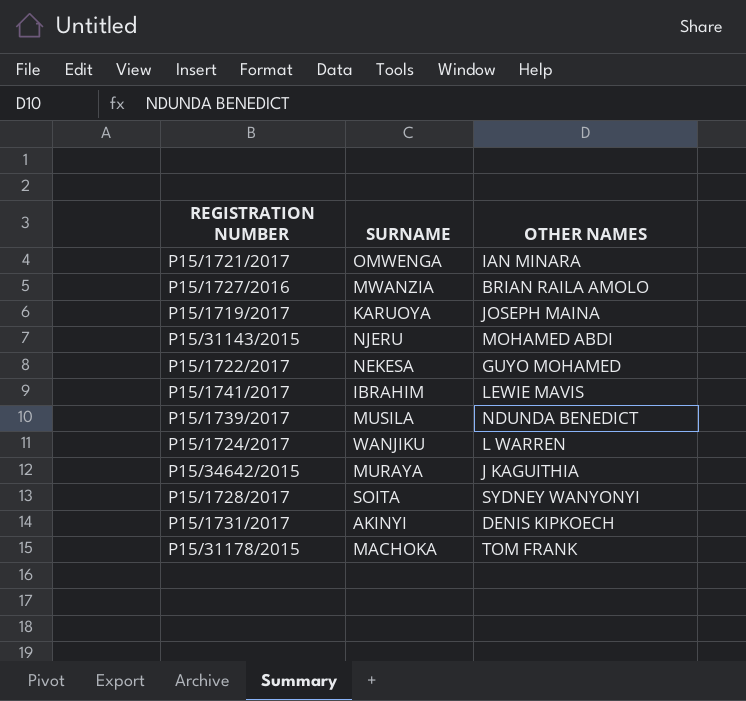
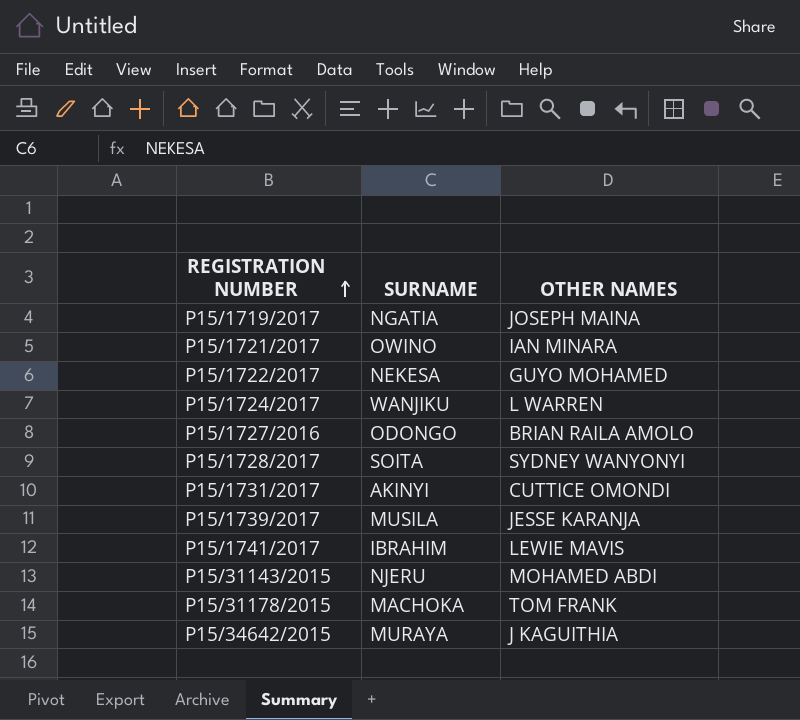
row order: none -> REGISTRATION NUMBER ascending
P15/1719/2017 | SURNAME: KARUOYA -> NGATIA
P15/1721/2017 | SURNAME: OMWENGA -> OWINO
P15/1727/2016 | SURNAME: MWANZIA -> ODONGO
P15/1731/2017 | OTHER NAMES: DENIS KIPKOECH -> CUTTICE OMONDI
P15/1739/2017 | OTHER NAMES: NDUNDA BENEDICT -> JESSE KARANJA

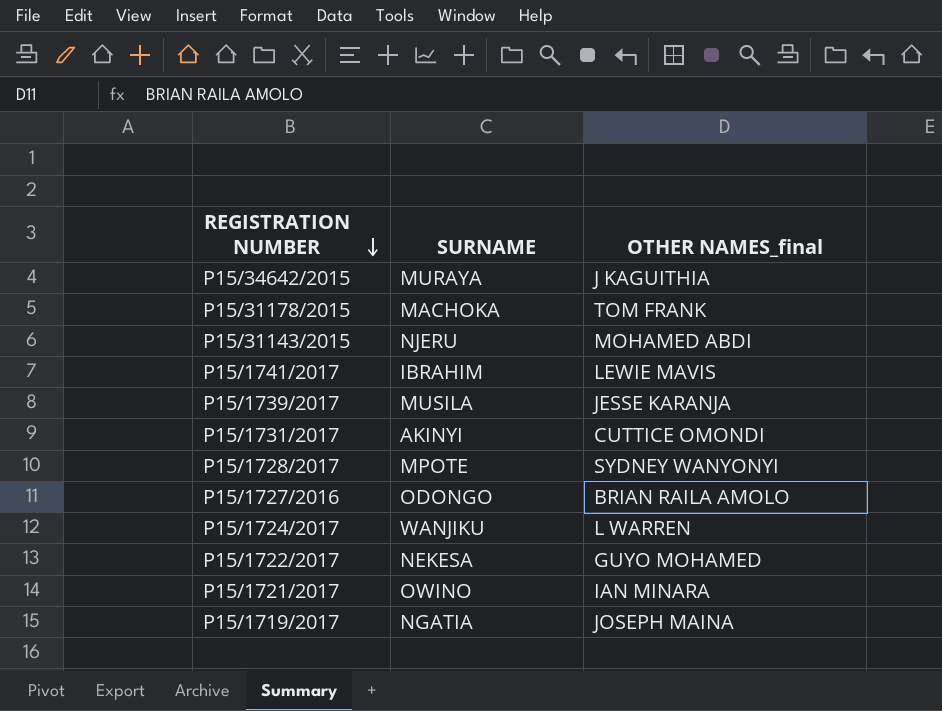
row order: REGISTRATION NUMBER ascending -> REGISTRATION NUMBER descending
column name: OTHER NAMES -> OTHER NAMES_final
P15/1728/2017 | SURNAME: SOITA -> MPOTE

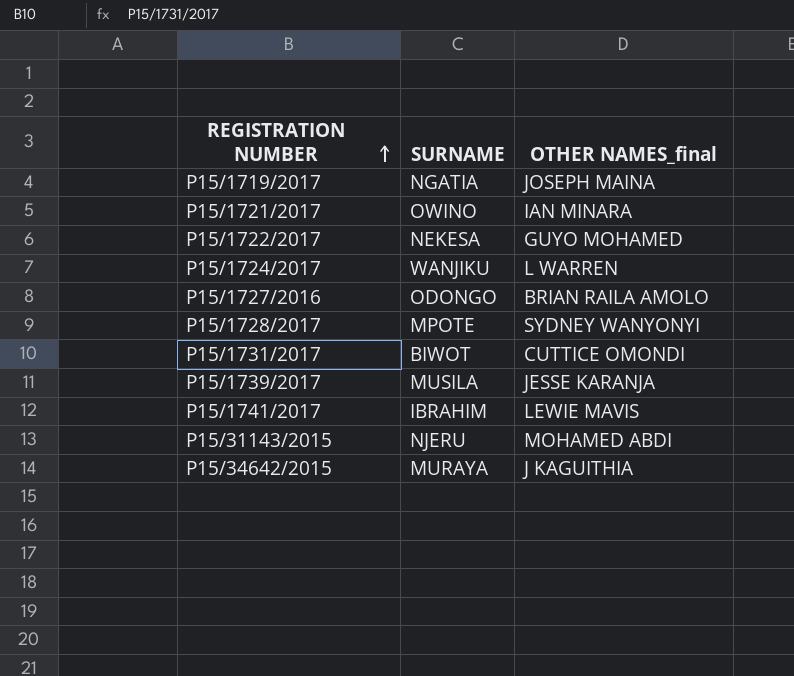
row order: REGISTRATION NUMBER descending -> REGISTRATION NUMBER ascending
row P15/31178/2015: MACHOKA | TOM FRANK -> none
P15/1731/2017 | SURNAME: AKINYI -> BIWOT

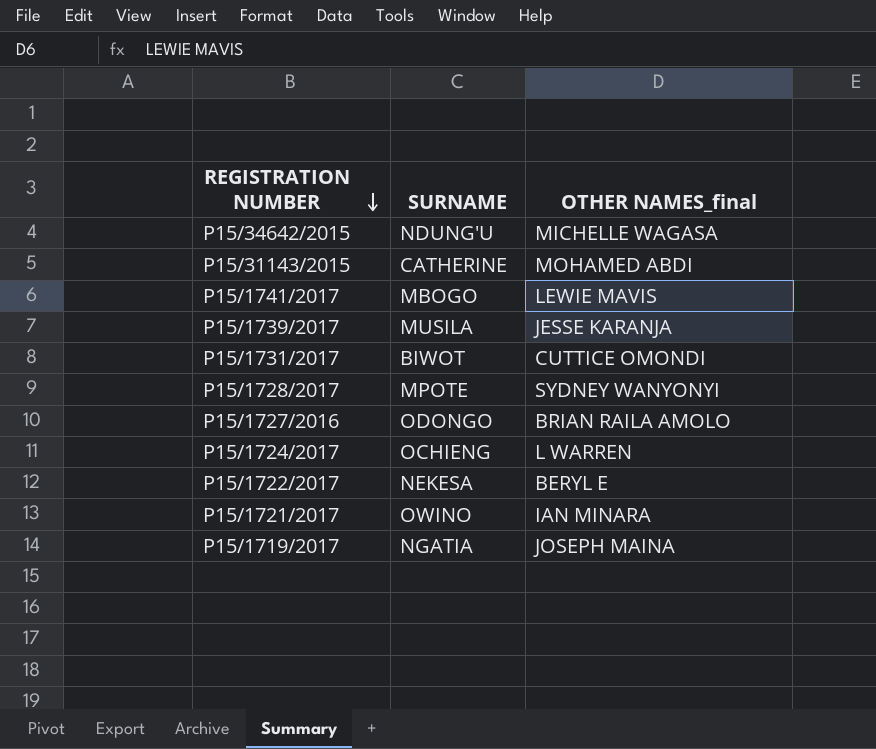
row order: REGISTRATION NUMBER ascending -> REGISTRATION NUMBER descending
P15/34642/2015 | SURNAME: MURAYA -> NDUNG'U
P15/34642/2015 | OTHER NAMES_final: J KAGUITHIA -> MICHELLE WAGASA
P15/31143/2015 | SURNAME: NJERU -> CATHERINE
P15/1741/2017 | SURNAME: IBRAHIM -> MBOGO
P15/1724/2017 | SURNAME: WANJIKU -> OCHIENG
P15/1722/2017 | OTHER NAMES_final: GUYO MOHAMED -> BERYL E

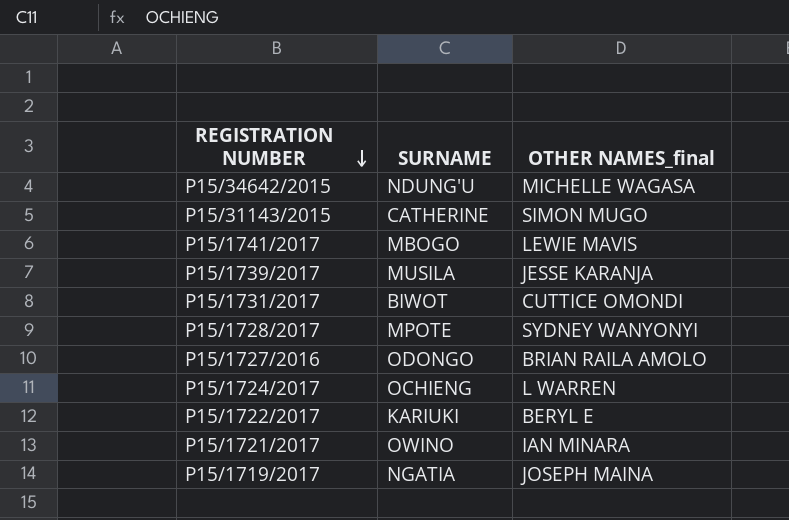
P15/31143/2015 | OTHER NAMES_final: MOHAMED ABDI -> SIMON MUGO
P15/1722/2017 | SURNAME: NEKESA -> KARIUKI

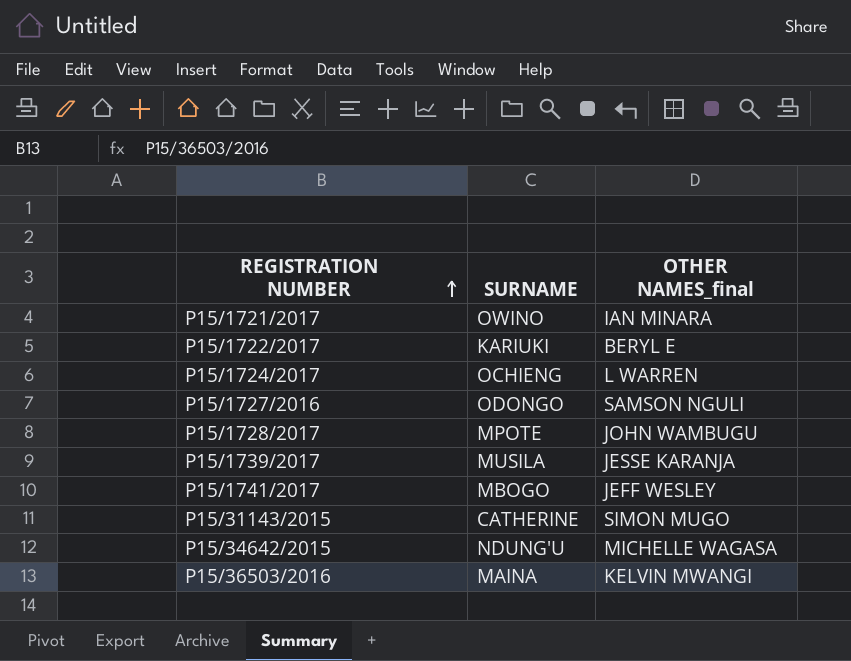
row order: REGISTRATION NUMBER descending -> REGISTRATION NUMBER ascending
row P15/1731/2017: BIWOT | CUTTICE OMONDI -> none
row P15/1719/2017: NGATIA | JOSEPH MAINA -> none
P15/1727/2016 | OTHER NAMES_final: BRIAN RAILA AMOLO -> SAMSON NGULI
P15/1728/2017 | OTHER NAMES_final: SYDNEY WANYONYI -> JOHN WAMBUGU
P15/1741/2017 | OTHER NAMES_final: LEWIE MAVIS -> JEFF WESLEY
row P15/36503/2016: none -> MAINA | KELVIN MWANGI

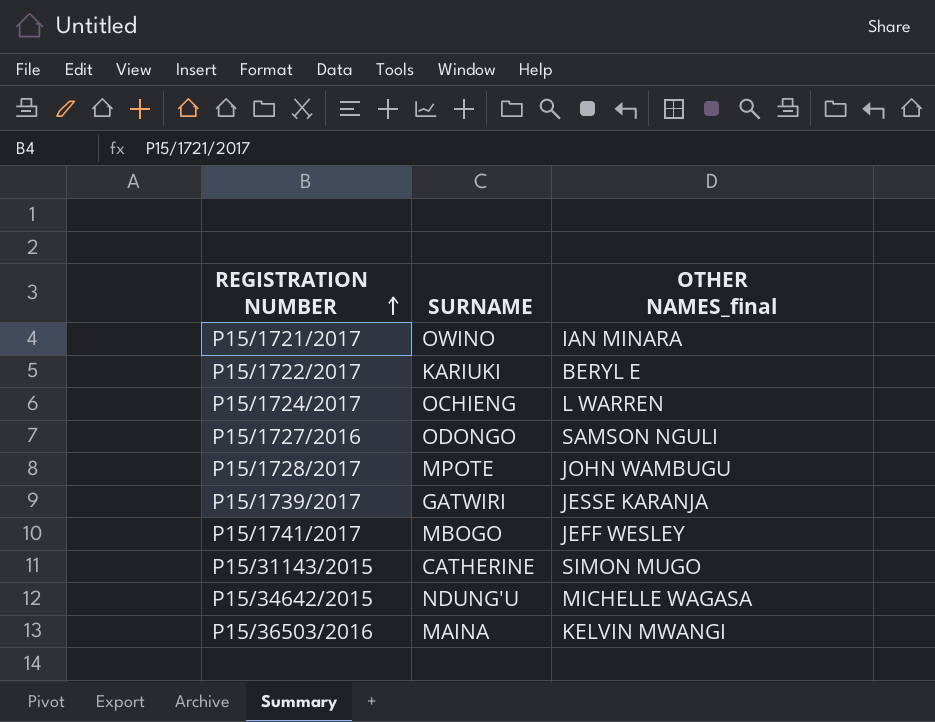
P15/1739/2017 | SURNAME: MUSILA -> GATWIRI

